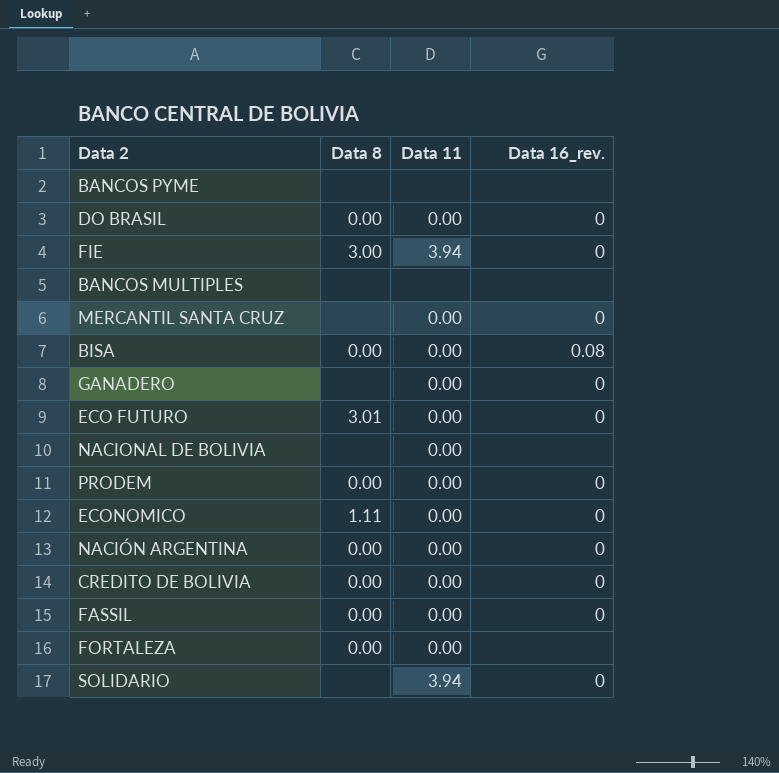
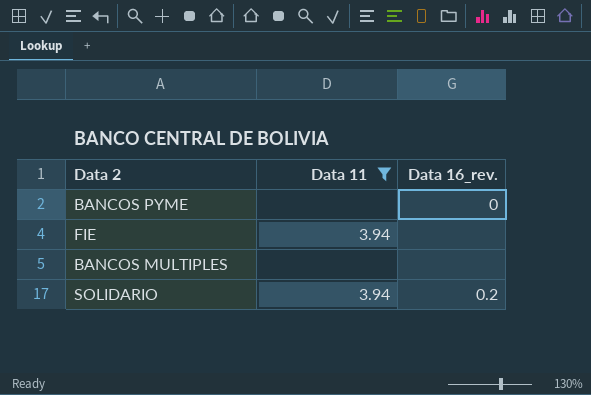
filter: none -> Data 11 != 0.00
column Data 8 | position: 2 -> none
BANCOS PYME | Data 16_rev.: none -> 0
FIE | Data 16_rev.: 0 -> none
SOLIDARIO | Data 16_rev.: 0 -> 0.2

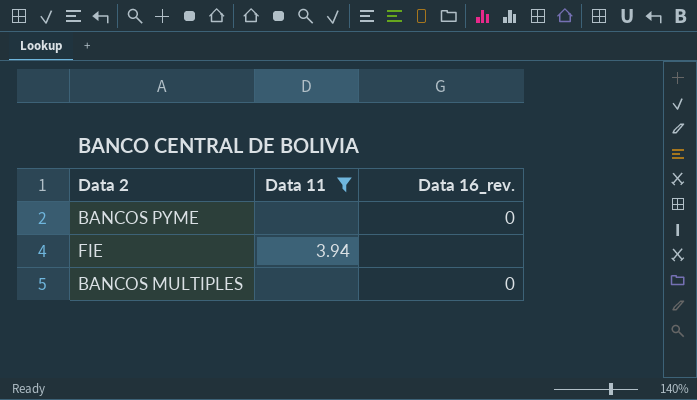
row SOLIDARIO: 3.94 | 0.2 -> none
BANCOS MULTIPLES | Data 16_rev.: none -> 0

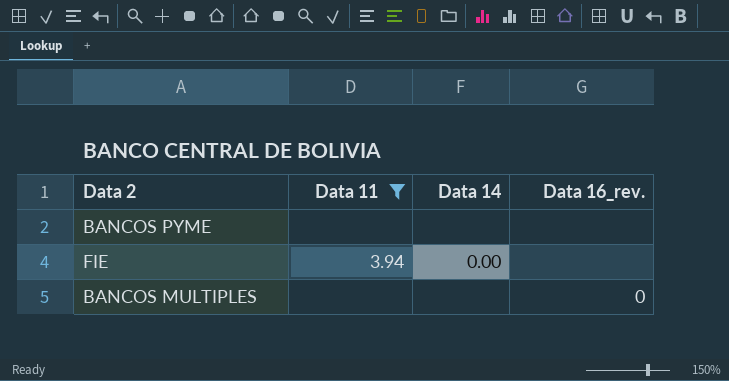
column Data 14 | position: none -> 3
BANCOS PYME | Data 16_rev.: 0 -> none

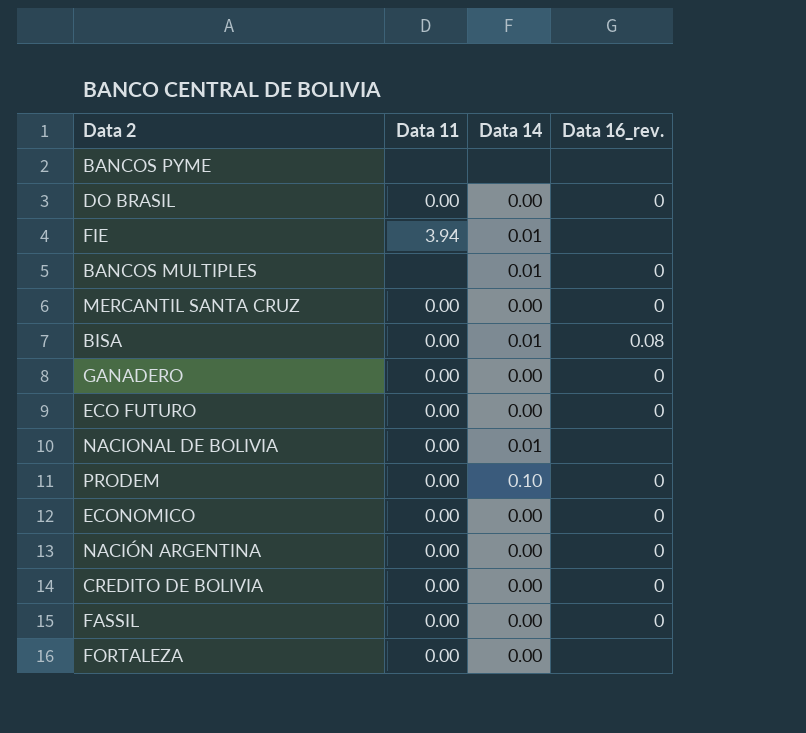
filter: Data 11 != 0.00 -> none
FIE | Data 14: 0.00 -> 0.01
BANCOS MULTIPLES | Data 14: none -> 0.01

